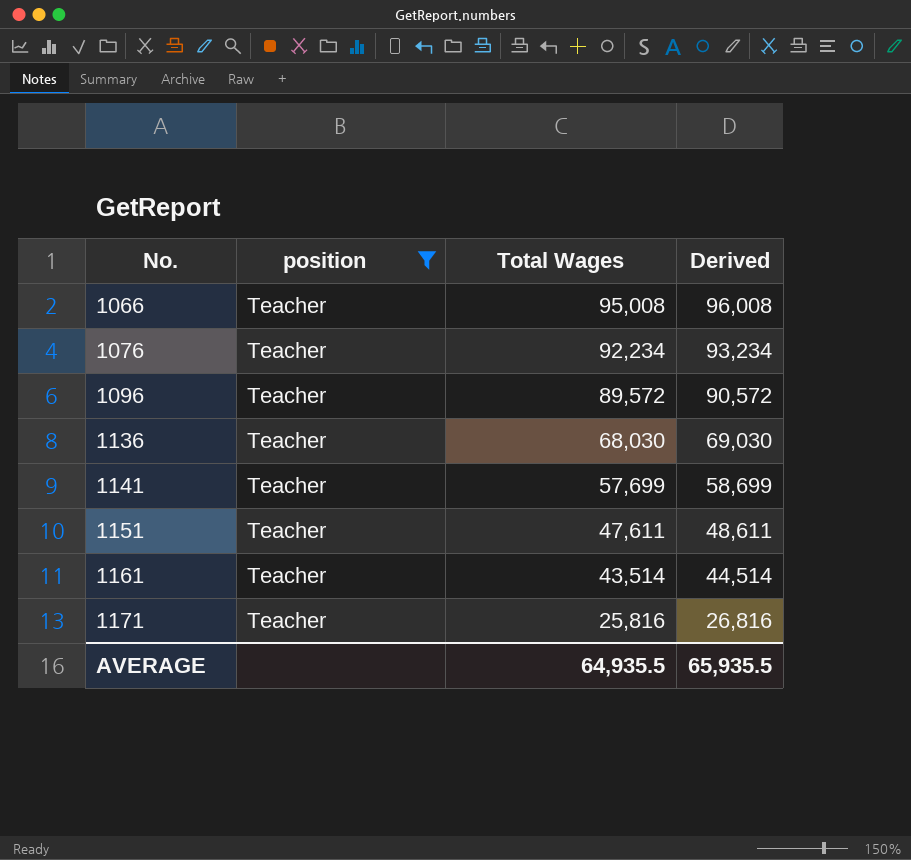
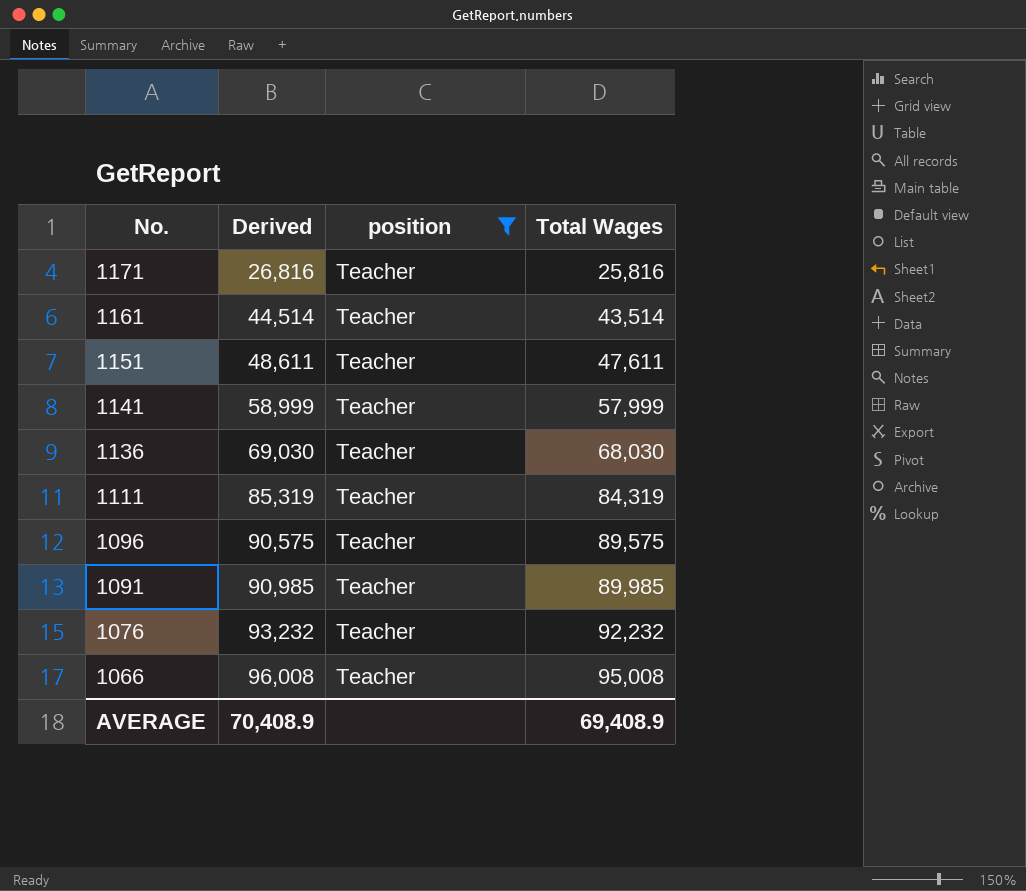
row order: No. ascending -> No. descending
column Derived | position: 4 -> 2
1141 | Derived: 58,699 -> 58,999
1141 | Total Wages: 57,699 -> 57,999
row 1111: none -> 85,319 | Teacher | 84,319
1096 | Derived: 90,572 -> 90,575
1096 | Total Wages: 89,572 -> 89,575
row 1091: none -> 90,985 | Teacher | 89,985
1076 | Derived: 93,234 -> 93,232
1076 | Total Wages: 92,234 -> 92,232
AVERAGE | Derived: 65,935.5 -> 70,408.9
AVERAGE | Total Wages: 64,935.5 -> 69,408.9

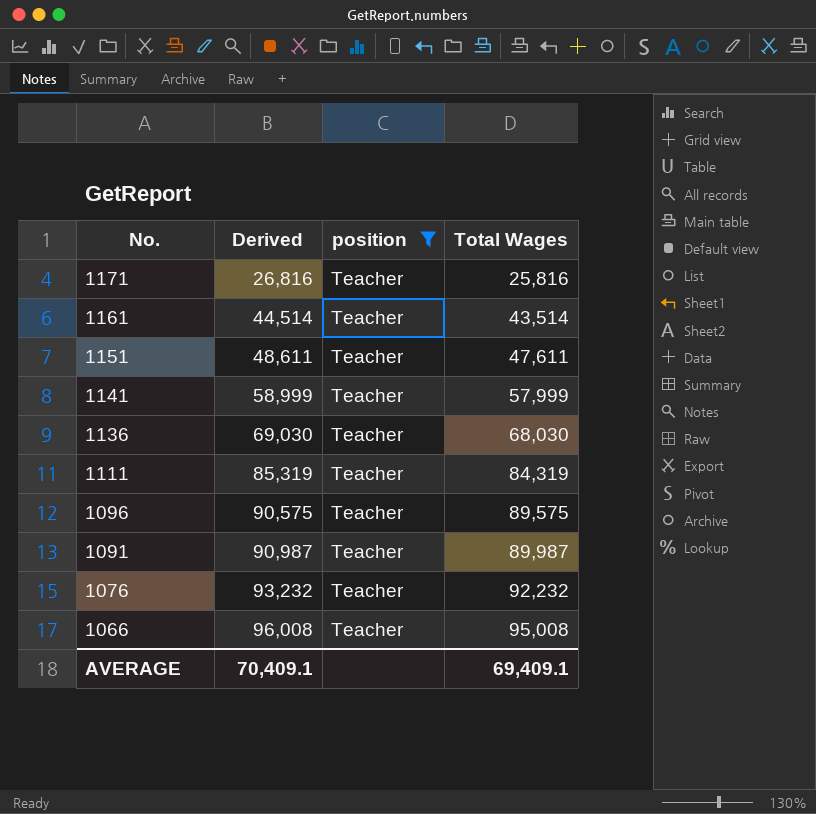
1091 | Derived: 90,985 -> 90,987
1091 | Total Wages: 89,985 -> 89,987
AVERAGE | Derived: 70,408.9 -> 70,409.1
AVERAGE | Total Wages: 69,408.9 -> 69,409.1

